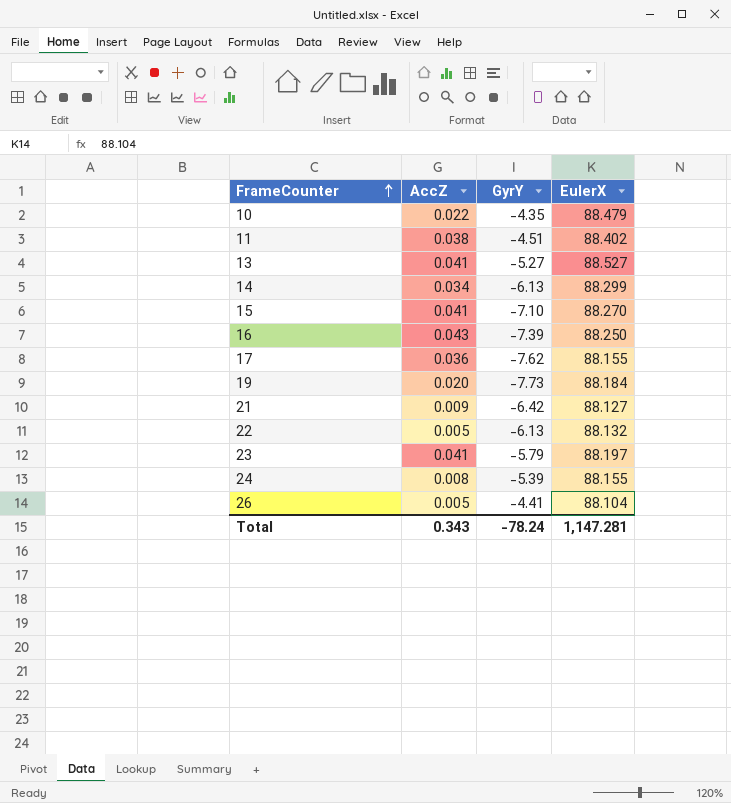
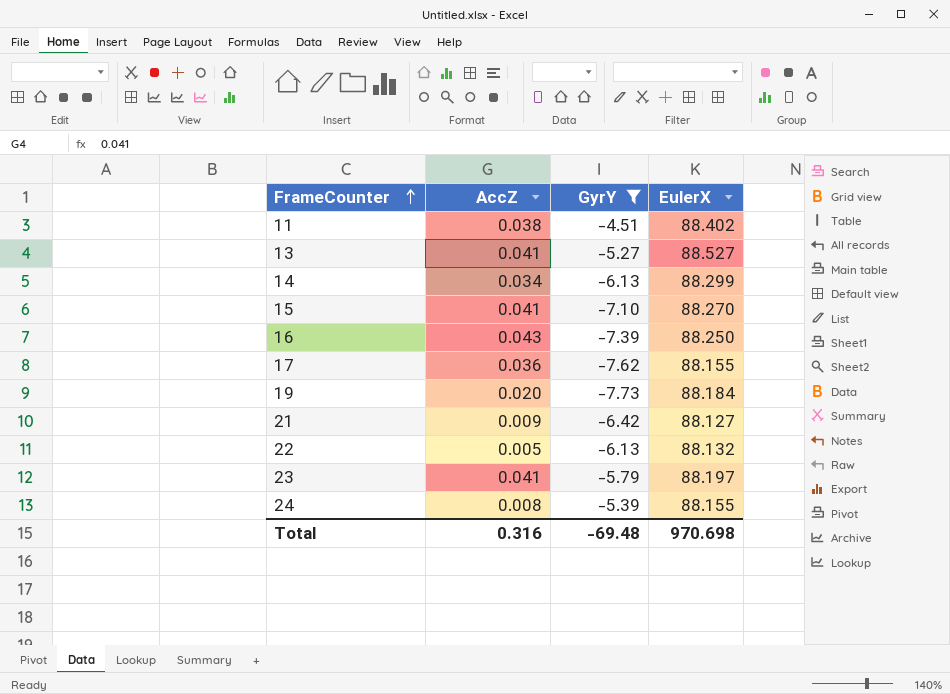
filter: none -> GyrY <= -4.51
Total | AccZ: 0.343 -> 0.316
Total | GyrY: -78.24 -> -69.48
Total | EulerX: 1,147.281 -> 970.698

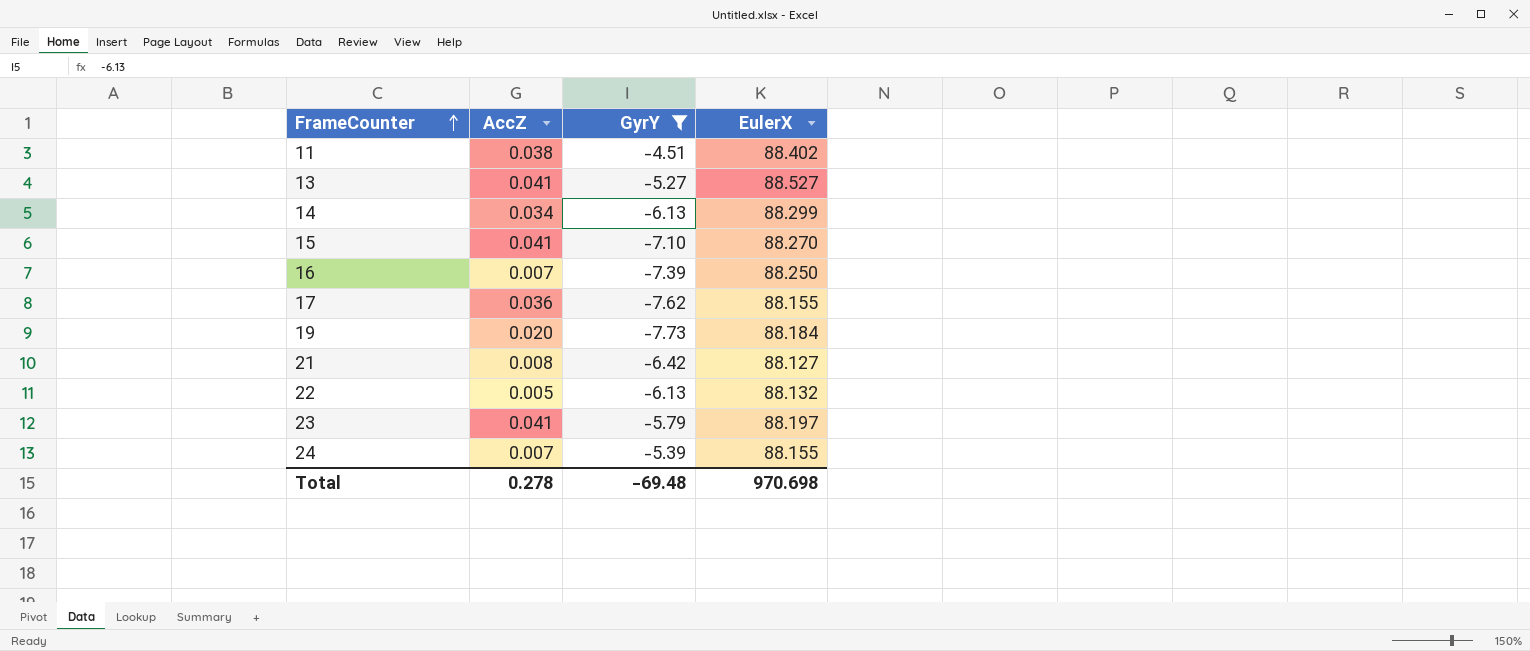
16 | AccZ: 0.043 -> 0.007
21 | AccZ: 0.009 -> 0.008
24 | AccZ: 0.008 -> 0.007
Total | AccZ: 0.316 -> 0.278

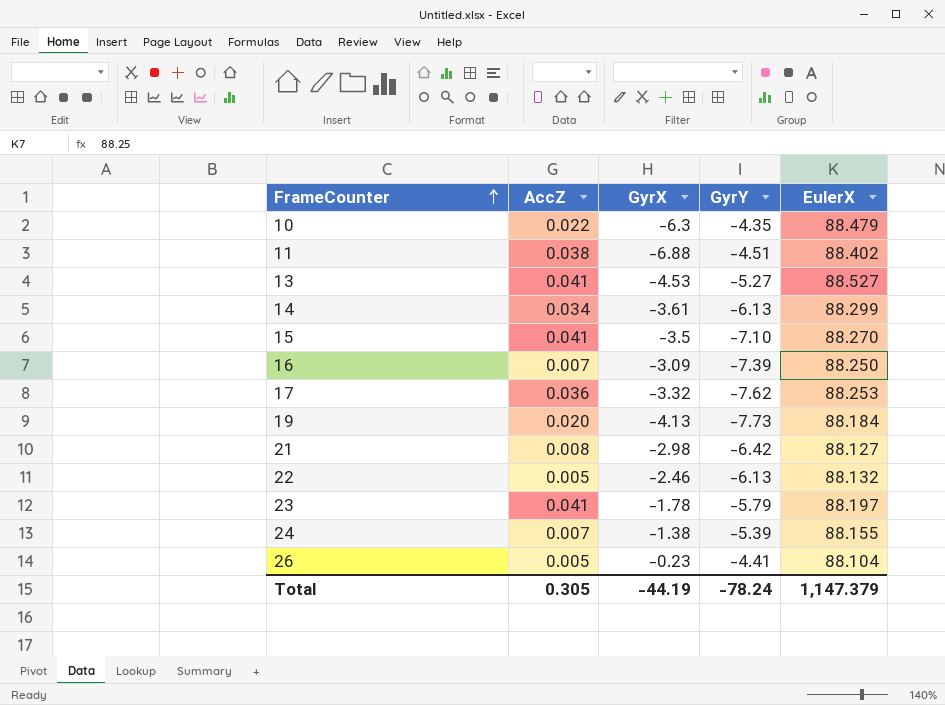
filter: GyrY <= -4.51 -> none
column GyrX | position: none -> 3
17 | EulerX: 88.155 -> 88.253
Total | AccZ: 0.278 -> 0.305
Total | GyrY: -69.48 -> -78.24
Total | EulerX: 970.698 -> 1,147.379

